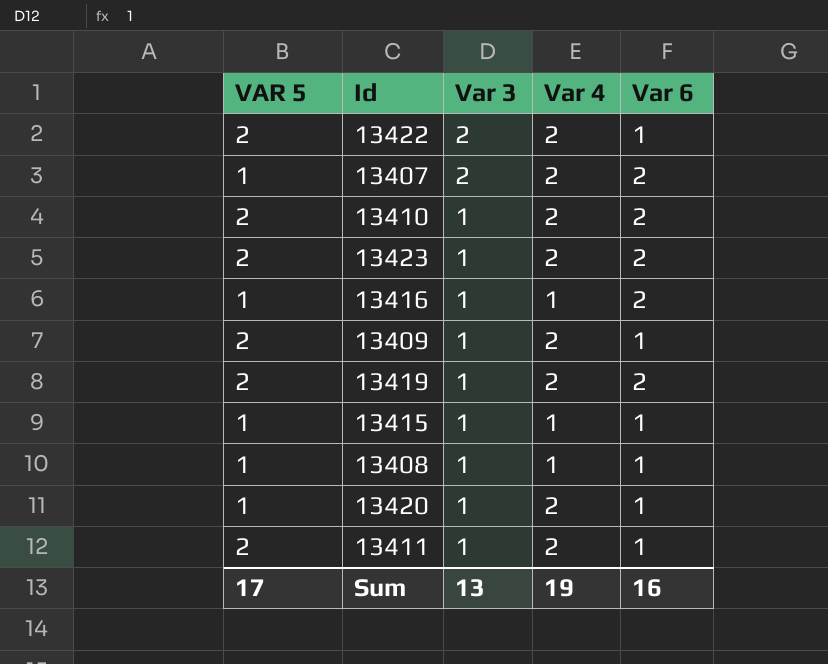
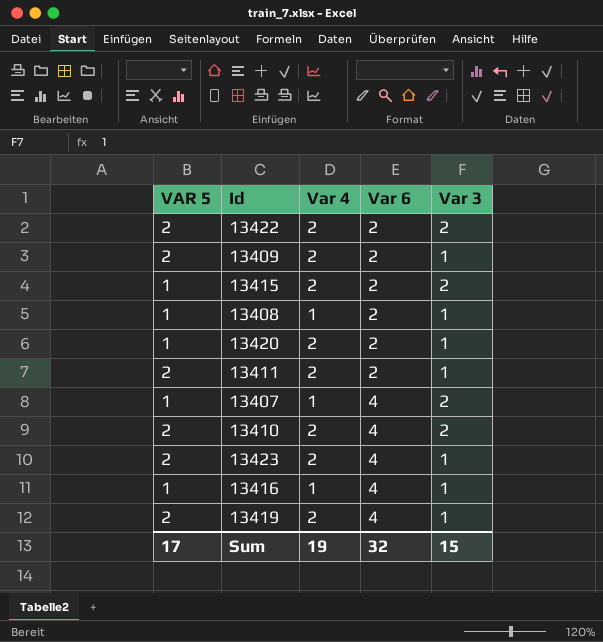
row order: Var 3 descending -> Var 6 ascending
column Var 3 | position: 3 -> 5
13422 | Var 6: 1 -> 2
13409 | Var 6: 1 -> 2
13415 | Var 4: 1 -> 2
13415 | Var 6: 1 -> 2
13415 | Var 3: 1 -> 2
13408 | Var 6: 1 -> 2
13420 | Var 6: 1 -> 2
13411 | Var 6: 1 -> 2
13407 | Var 4: 2 -> 1
13407 | Var 6: 2 -> 4
13410 | Var 6: 2 -> 4
13410 | Var 3: 1 -> 2
13423 | Var 6: 2 -> 4
13416 | Var 6: 2 -> 4
13419 | Var 6: 2 -> 4
Sum | Var 6: 16 -> 32
Sum | Var 3: 13 -> 15

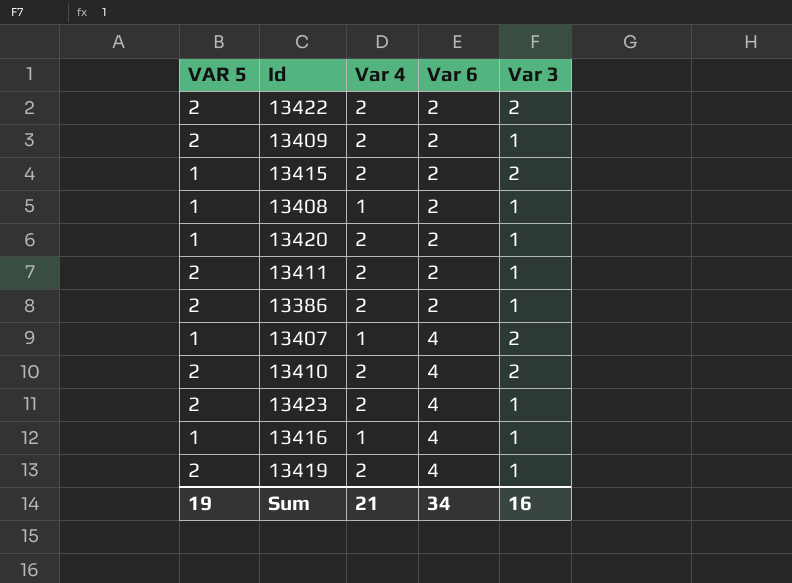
row 13386: none -> 2 | 2 | 2 | 1
Sum | VAR 5: 17 -> 19
Sum | Var 4: 19 -> 21
Sum | Var 6: 32 -> 34
Sum | Var 3: 15 -> 16

